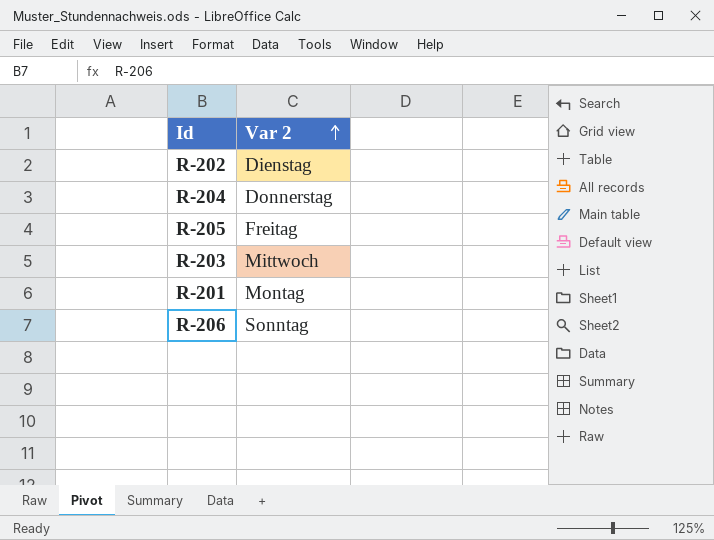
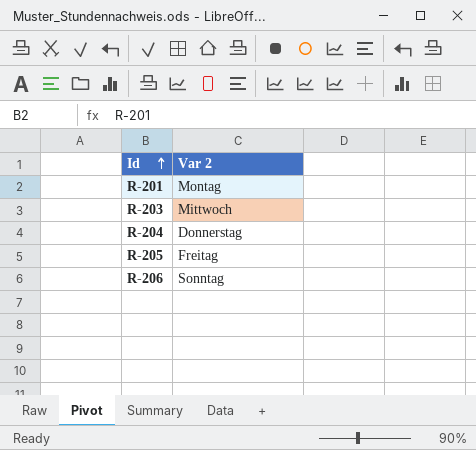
row order: Var 2 ascending -> Id ascending
row R-202: Dienstag -> none

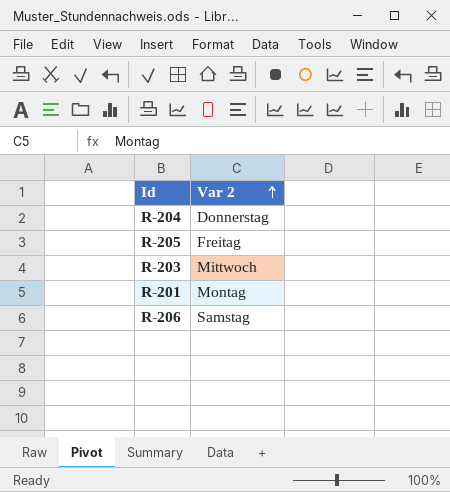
row order: Id ascending -> Var 2 ascending
R-206 | Var 2: Sonntag -> Samstag

